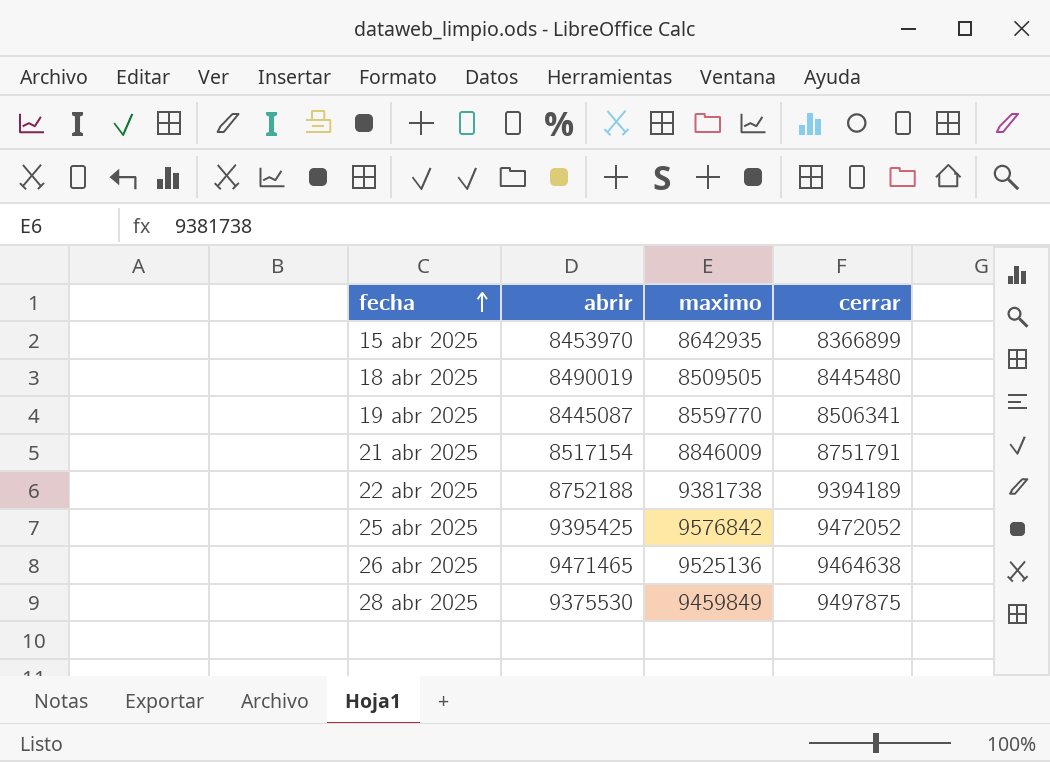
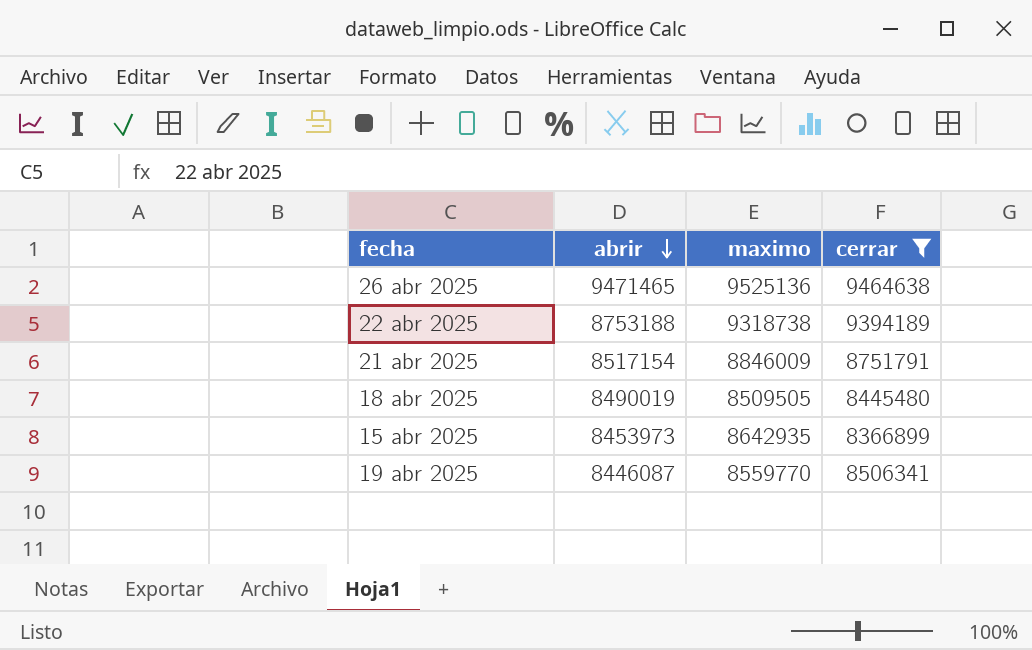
filter: none -> cerrar <= 9464638
row order: fecha ascending -> abrir descending
22 abr 2025 | abrir: 8752188 -> 8753188
22 abr 2025 | maximo: 9381738 -> 9318738
15 abr 2025 | abrir: 8453970 -> 8453973
19 abr 2025 | abrir: 8445087 -> 8446087

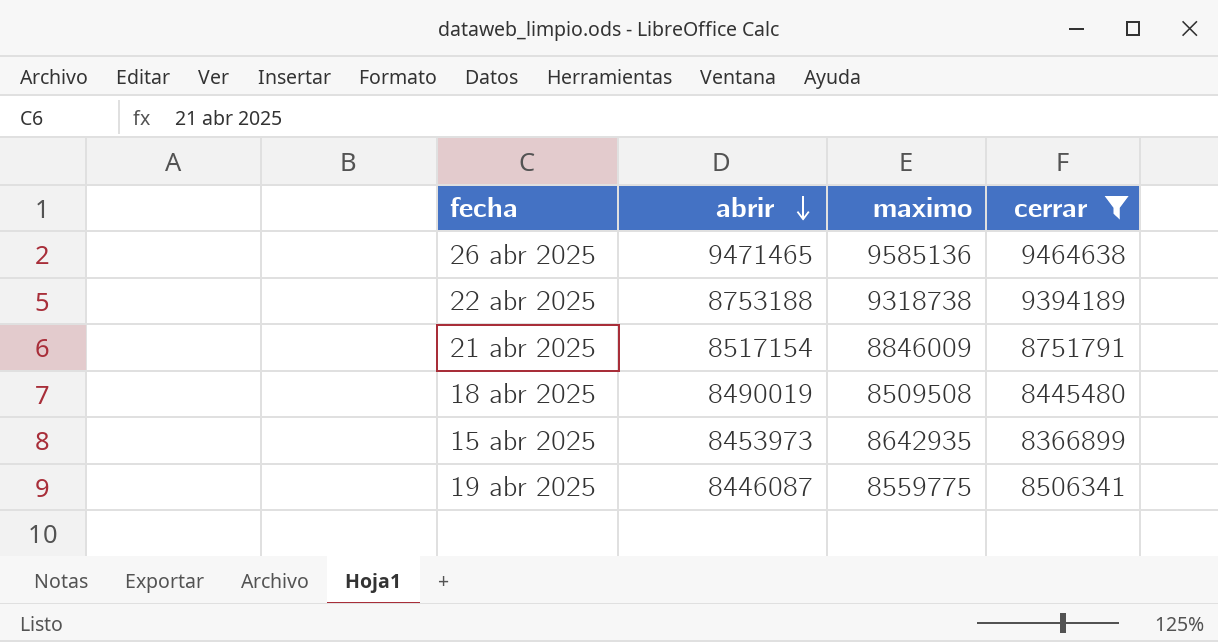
26 abr 2025 | maximo: 9525136 -> 9585136
18 abr 2025 | maximo: 8509505 -> 8509508
19 abr 2025 | maximo: 8559770 -> 8559775

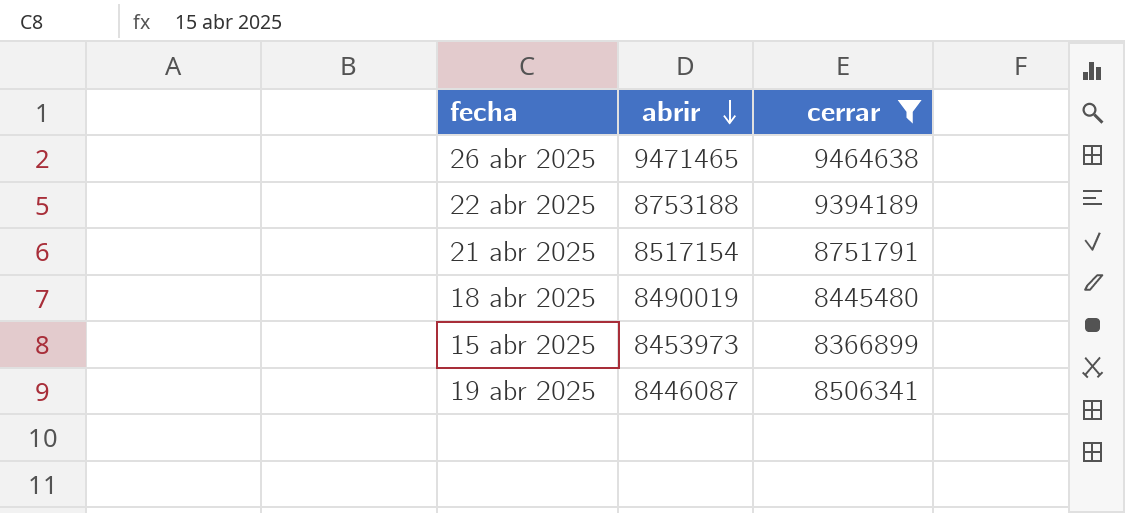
column maximo | position: 3 -> none

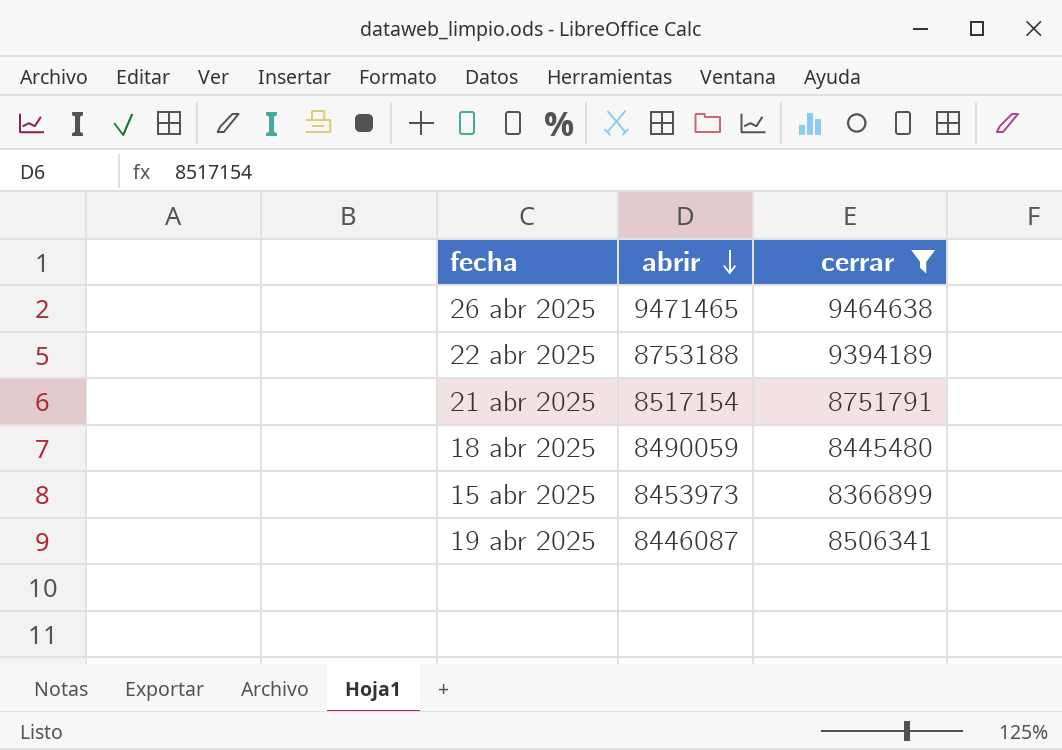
18 abr 2025 | abrir: 8490019 -> 8490059

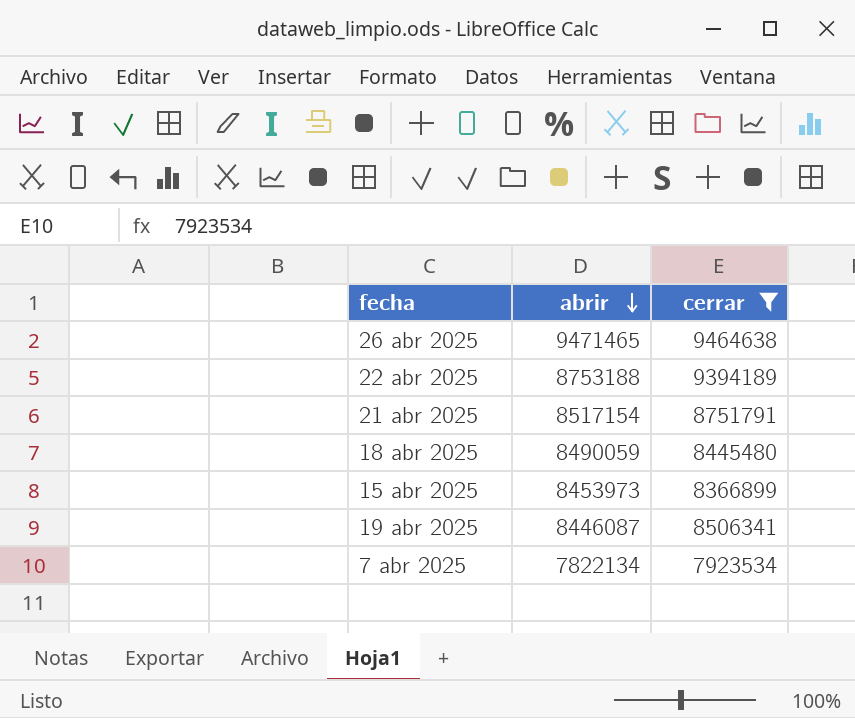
row 7 abr 2025: none -> 7822134 | 7923534

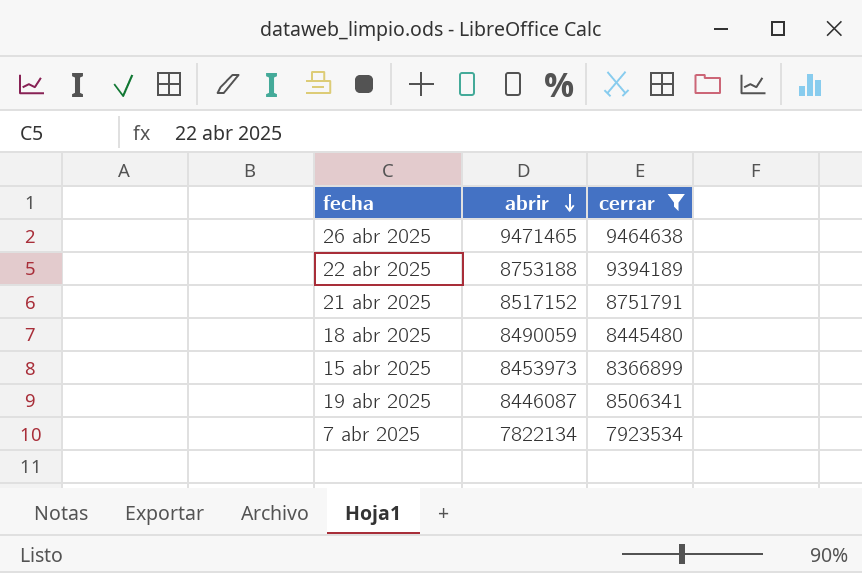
21 abr 2025 | abrir: 8517154 -> 8517152

